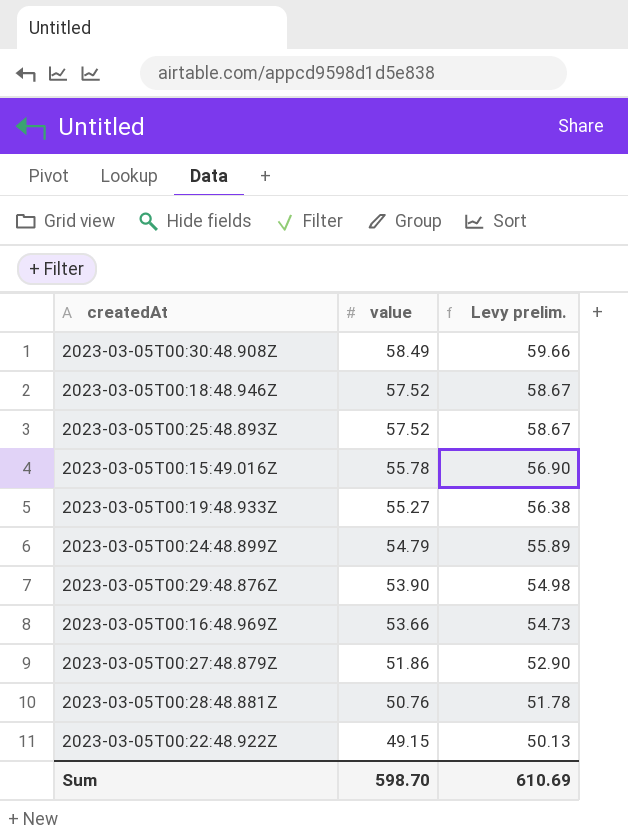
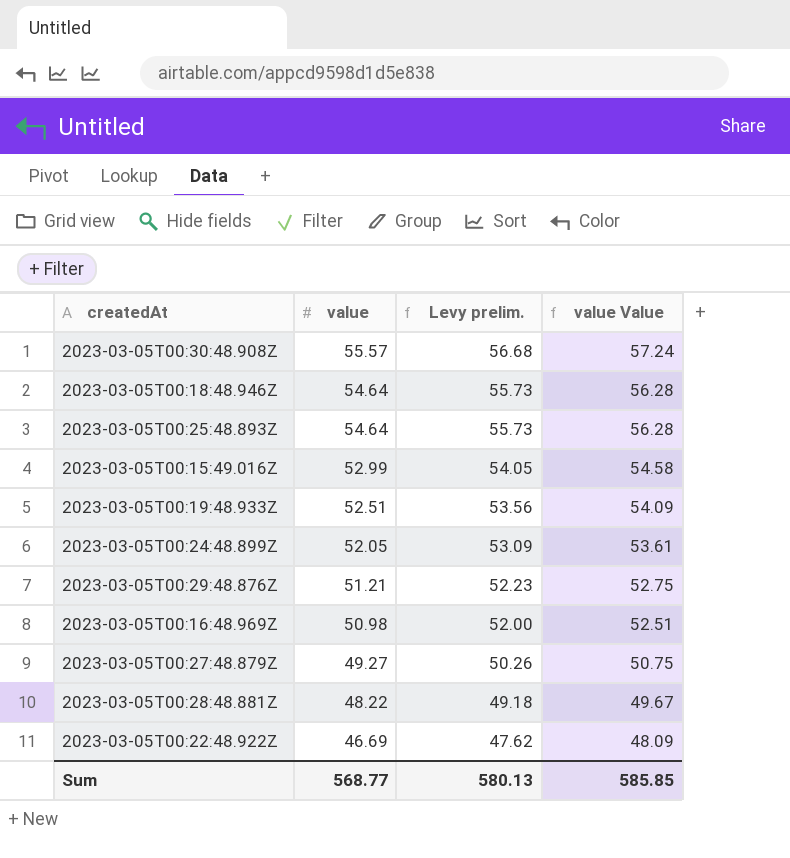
column value Value | formula: none -> [value] * 1.03
2023-03-05T00:30:48.908Z | value: 58.49 -> 55.57
2023-03-05T00:30:48.908Z | Levy prelim.: 59.66 -> 56.68
2023-03-05T00:18:48.946Z | value: 57.52 -> 54.64
2023-03-05T00:18:48.946Z | Levy prelim.: 58.67 -> 55.73
2023-03-05T00:25:48.893Z | value: 57.52 -> 54.64
2023-03-05T00:25:48.893Z | Levy prelim.: 58.67 -> 55.73
2023-03-05T00:15:49.016Z | value: 55.78 -> 52.99
2023-03-05T00:15:49.016Z | Levy prelim.: 56.90 -> 54.05
2023-03-05T00:19:48.933Z | value: 55.27 -> 52.51
2023-03-05T00:19:48.933Z | Levy prelim.: 56.38 -> 53.56
2023-03-05T00:24:48.899Z | value: 54.79 -> 52.05
2023-03-05T00:24:48.899Z | Levy prelim.: 55.89 -> 53.09
2023-03-05T00:29:48.876Z | value: 53.90 -> 51.21
2023-03-05T00:29:48.876Z | Levy prelim.: 54.98 -> 52.23
2023-03-05T00:16:48.969Z | value: 53.66 -> 50.98
2023-03-05T00:16:48.969Z | Levy prelim.: 54.73 -> 52.00
2023-03-05T00:27:48.879Z | value: 51.86 -> 49.27
2023-03-05T00:27:48.879Z | Levy prelim.: 52.90 -> 50.26
2023-03-05T00:28:48.881Z | value: 50.76 -> 48.22
2023-03-05T00:28:48.881Z | Levy prelim.: 51.78 -> 49.18
2023-03-05T00:22:48.922Z | value: 49.15 -> 46.69
2023-03-05T00:22:48.922Z | Levy prelim.: 50.13 -> 47.62
Sum | value: 598.70 -> 568.77
Sum | Levy prelim.: 610.69 -> 580.13

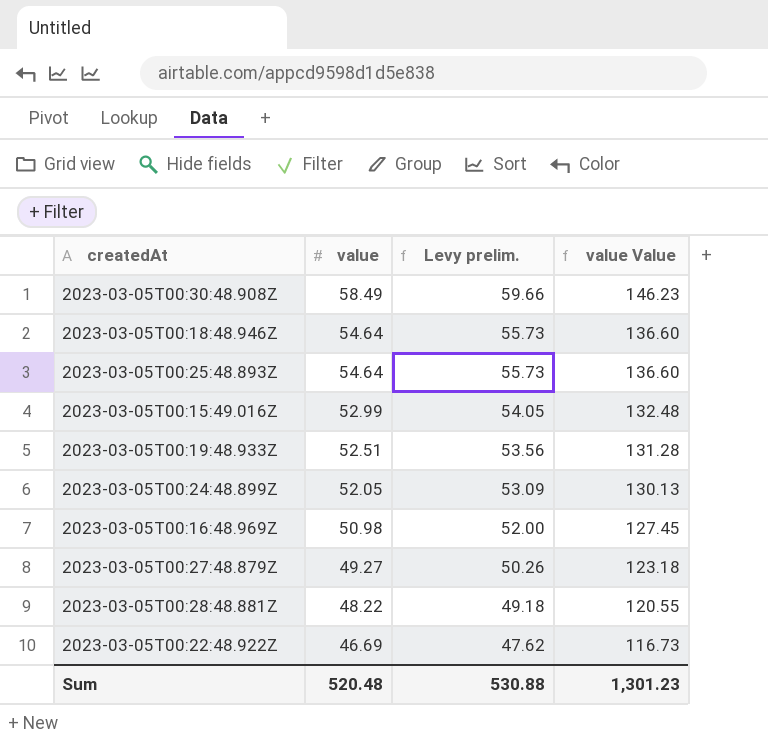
column value Value | formula: [value] * 1.03 -> [value] * 2.5
row 2023-03-05T00:29:48.876Z: 51.21 | 52.23 | 52.75 -> none
2023-03-05T00:30:48.908Z | value: 55.57 -> 58.49
2023-03-05T00:30:48.908Z | Levy prelim.: 56.68 -> 59.66
Sum | value: 568.77 -> 520.48
Sum | Levy prelim.: 580.13 -> 530.88
Sum | value Value: 585.85 -> 1,301.23

